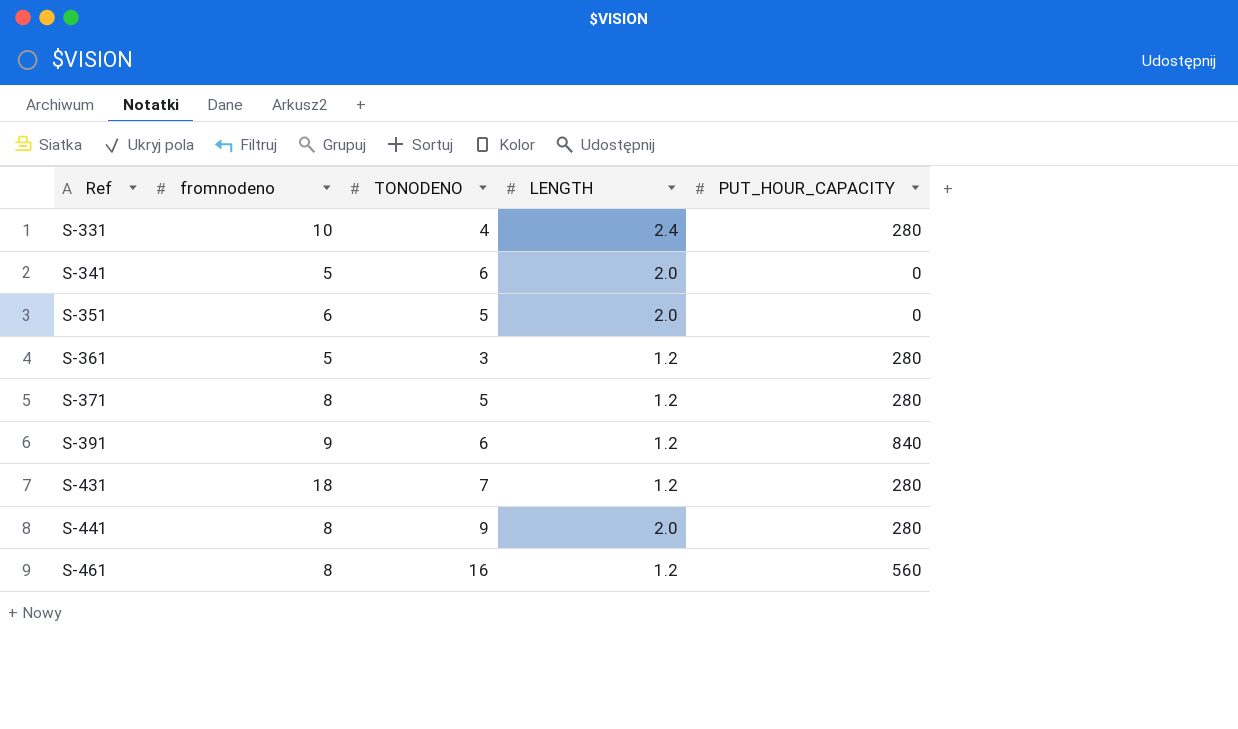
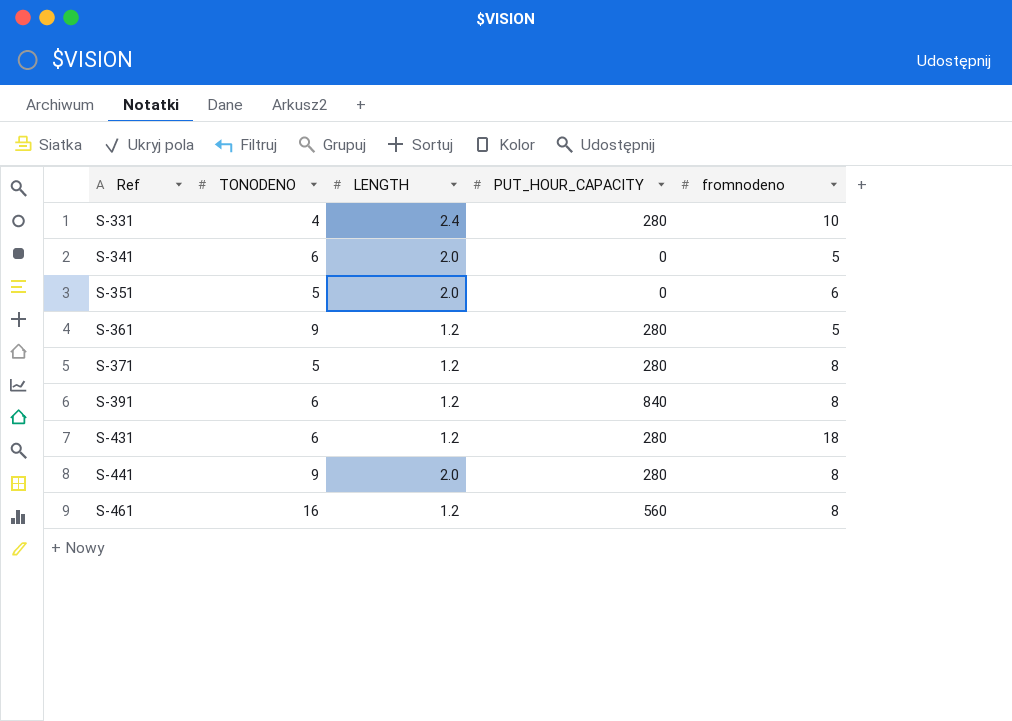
column fromnodeno | position: 2 -> 5
S-361 | TONODENO: 3 -> 9
S-391 | fromnodeno: 9 -> 8
S-431 | TONODENO: 7 -> 6

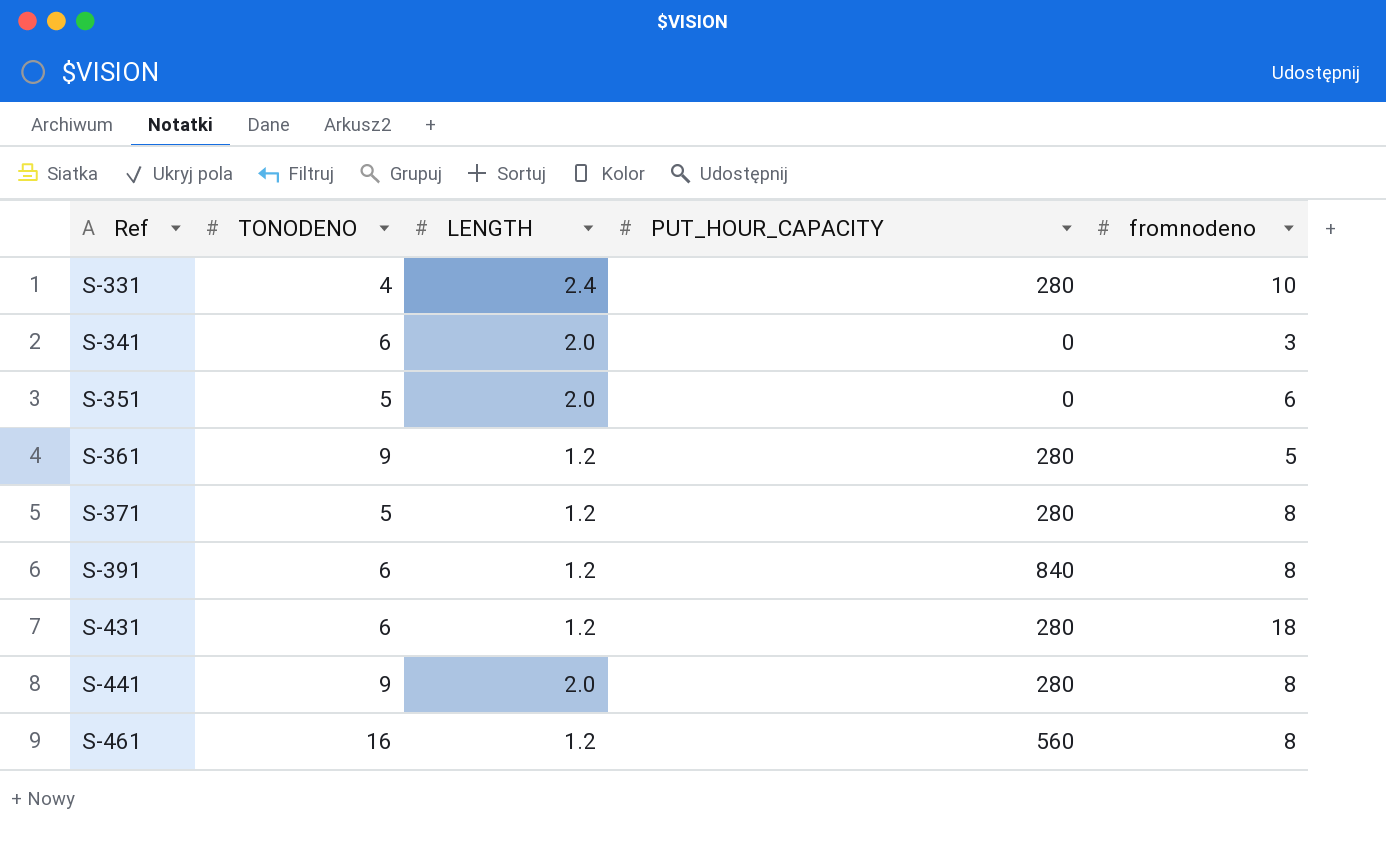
S-341 | fromnodeno: 5 -> 3

